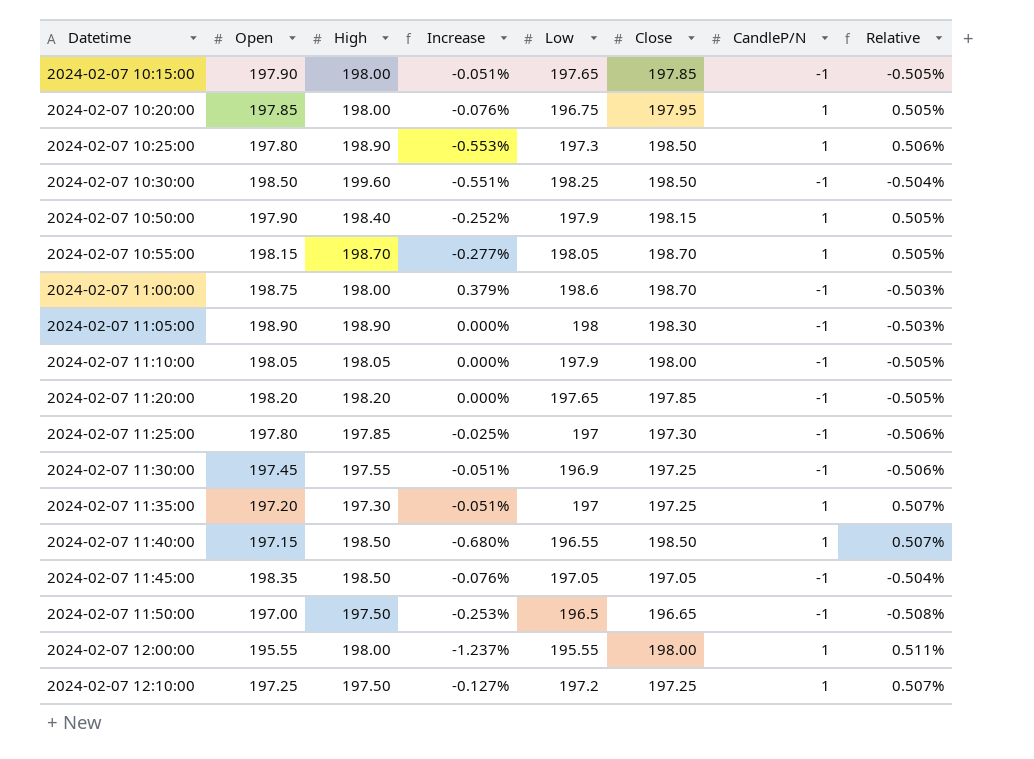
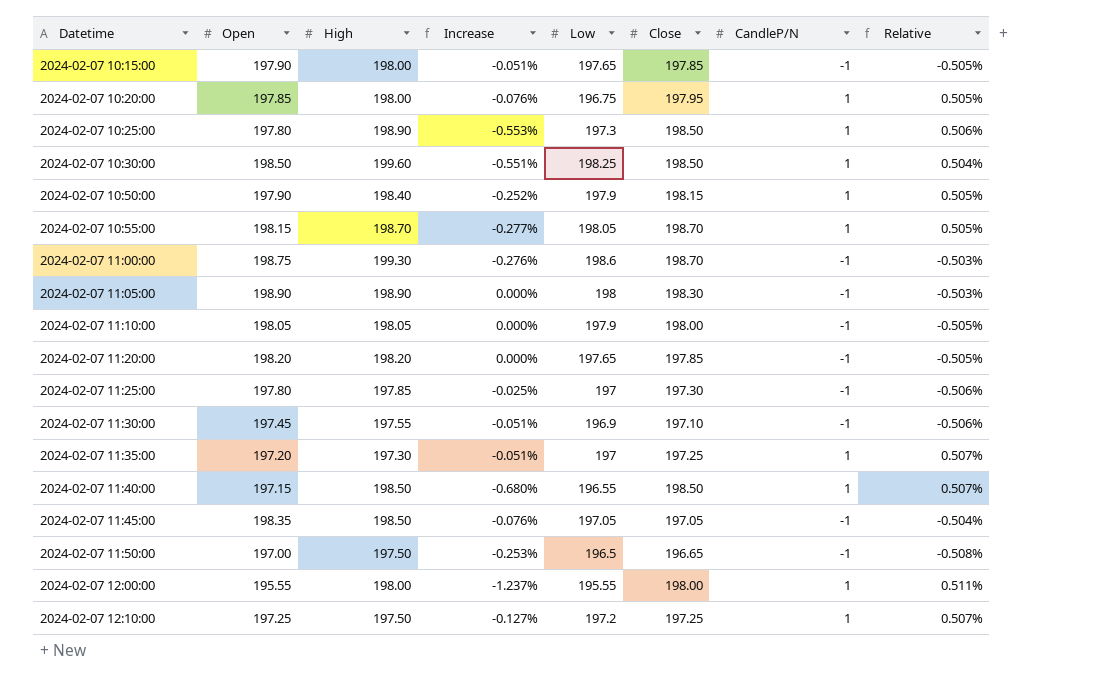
2024-02-07 10:30:00 | CandleP/N: -1 -> 1
2024-02-07 10:30:00 | Relative: -0.504% -> 0.504%
2024-02-07 11:00:00 | High: 198.00 -> 199.30
2024-02-07 11:00:00 | Increase: 0.379% -> -0.276%
2024-02-07 11:30:00 | Close: 197.25 -> 197.10

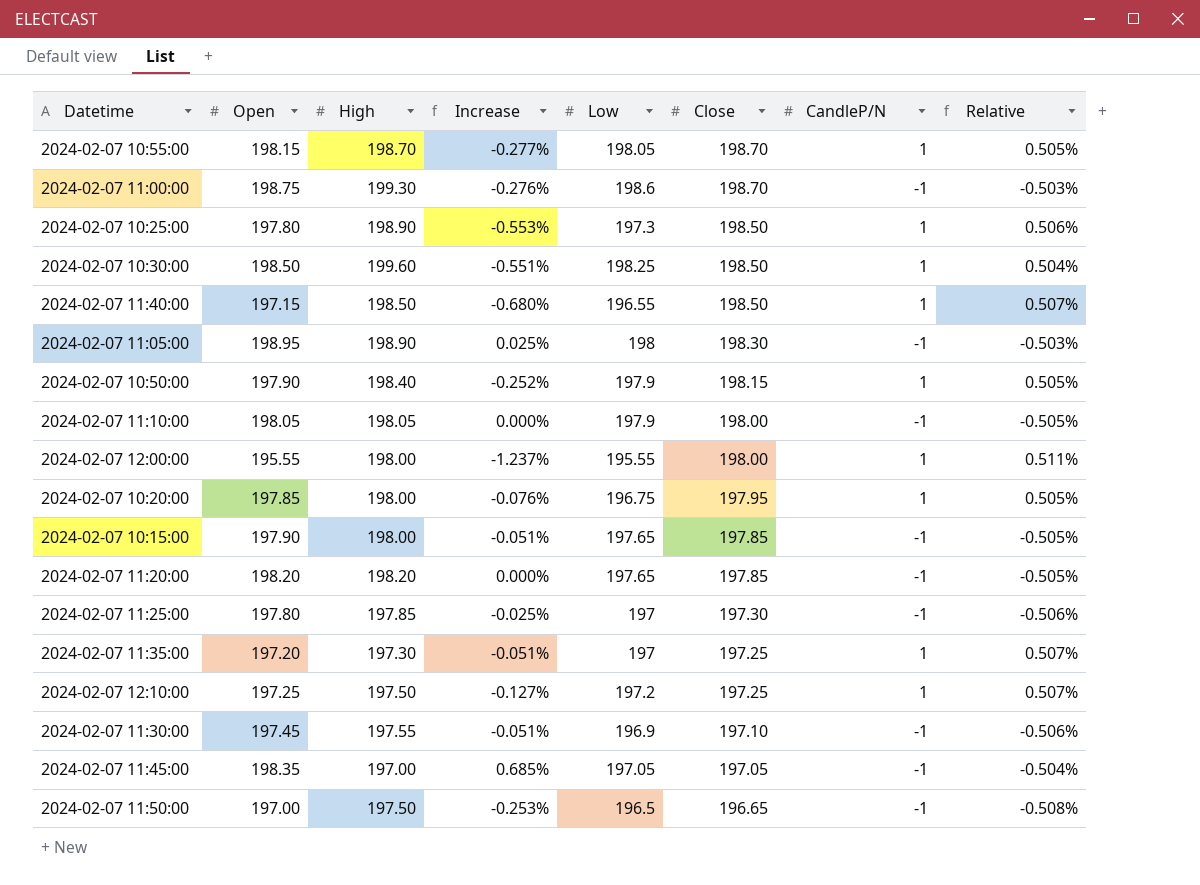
row order: Datetime ascending -> Close descending
2024-02-07 11:05:00 | Open: 198.90 -> 198.95
2024-02-07 11:05:00 | Increase: 0.000% -> 0.025%
2024-02-07 11:45:00 | High: 198.50 -> 197.00
2024-02-07 11:45:00 | Increase: -0.076% -> 0.685%

